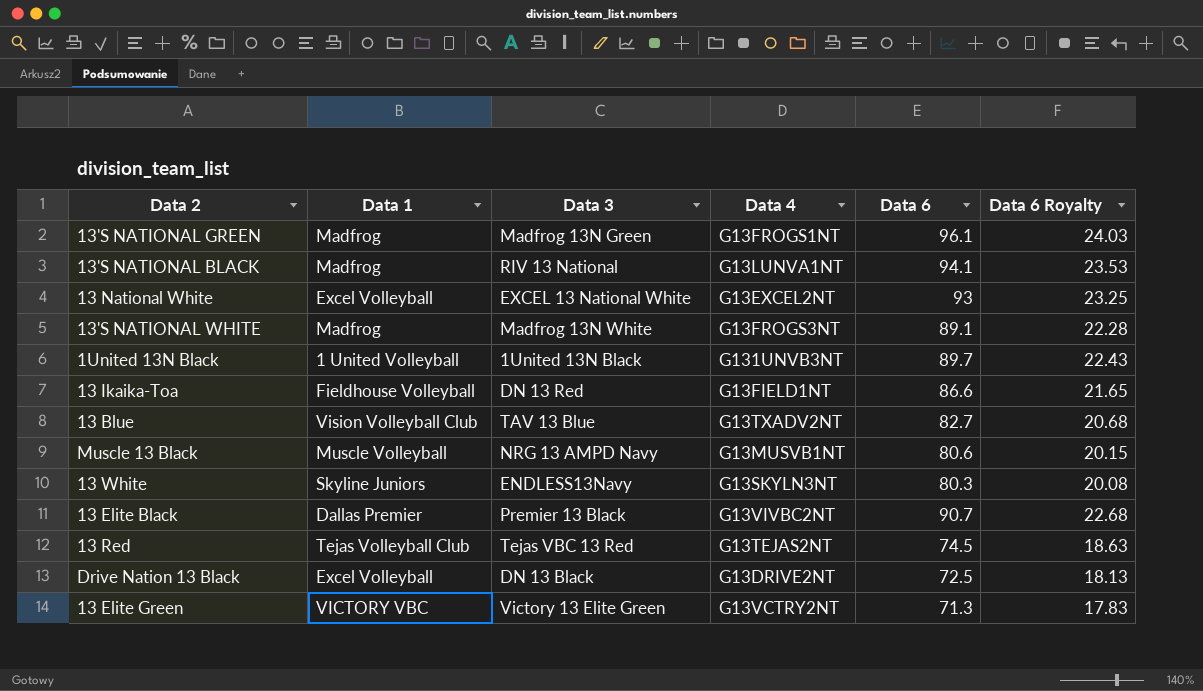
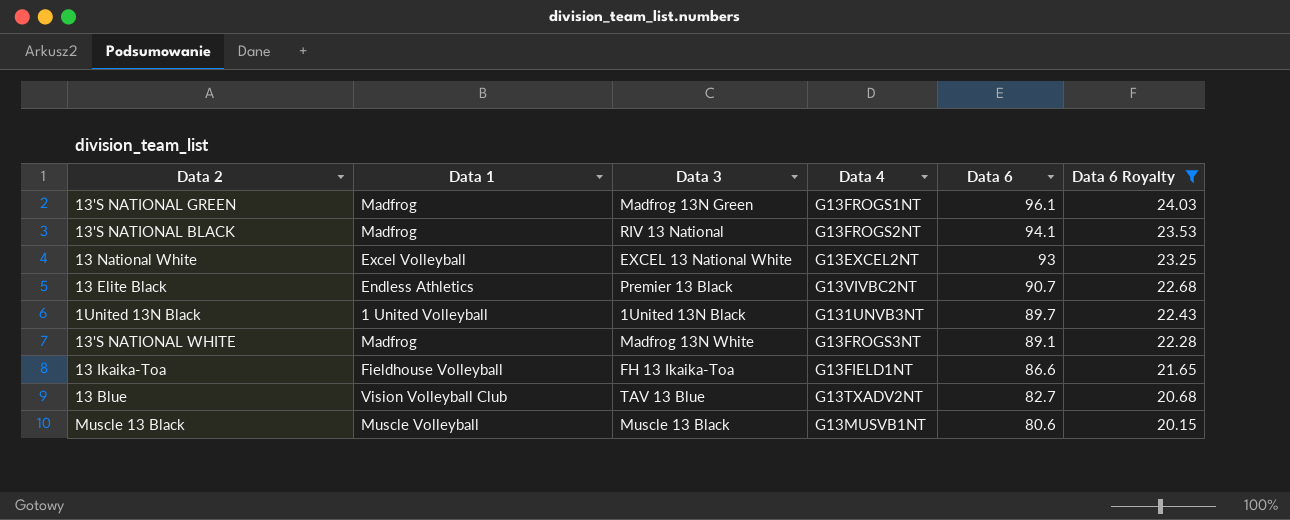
filter: none -> Data 6 Royalty >= 20.15
row order: none -> Data 6 descending
13'S NATIONAL BLACK | Data 4: G13LUNVA1NT -> G13FROGS2NT
13 Elite Black | Data 1: Dallas Premier -> Endless Athletics
13 Ikaika-Toa | Data 3: DN 13 Red -> FH 13 Ikaika-Toa
Muscle 13 Black | Data 3: NRG 13 AMPD Navy -> Muscle 13 Black

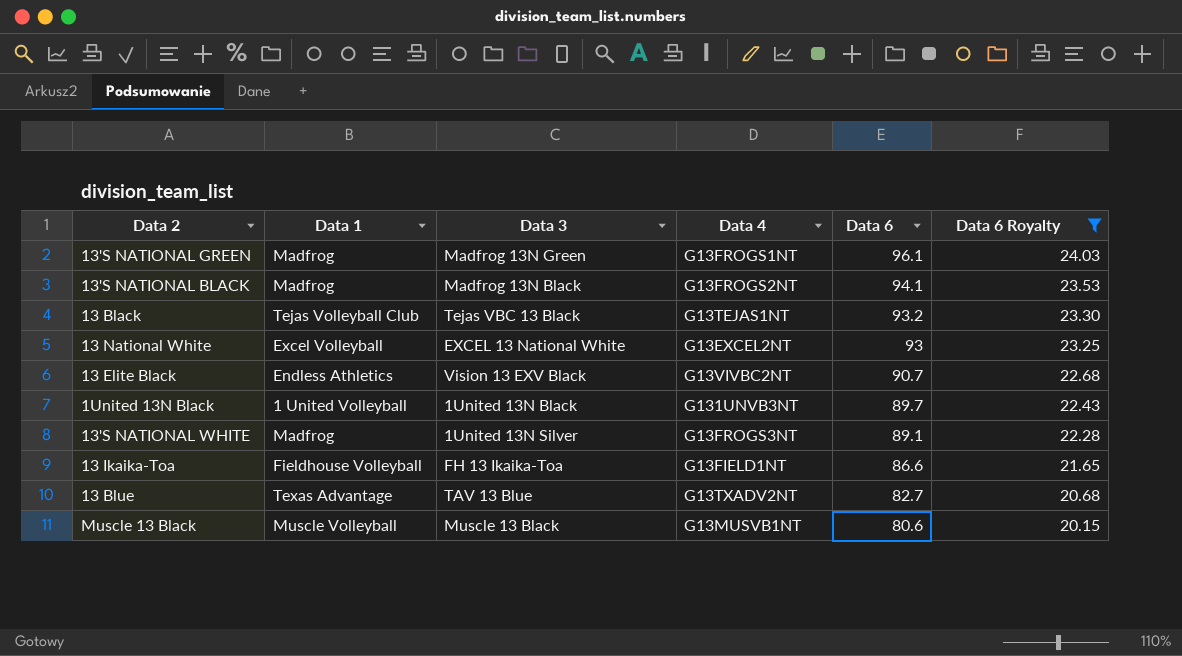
13'S NATIONAL BLACK | Data 3: RIV 13 National -> Madfrog 13N Black
row 13 Black: none -> Tejas Volleyball Club | Tejas VBC 13 Black | G13TEJAS1NT | 93.2 | 23.30
13 Elite Black | Data 3: Premier 13 Black -> Vision 13 EXV Black
13'S NATIONAL WHITE | Data 3: Madfrog 13N White -> 1United 13N Silver
13 Blue | Data 1: Vision Volleyball Club -> Texas Advantage

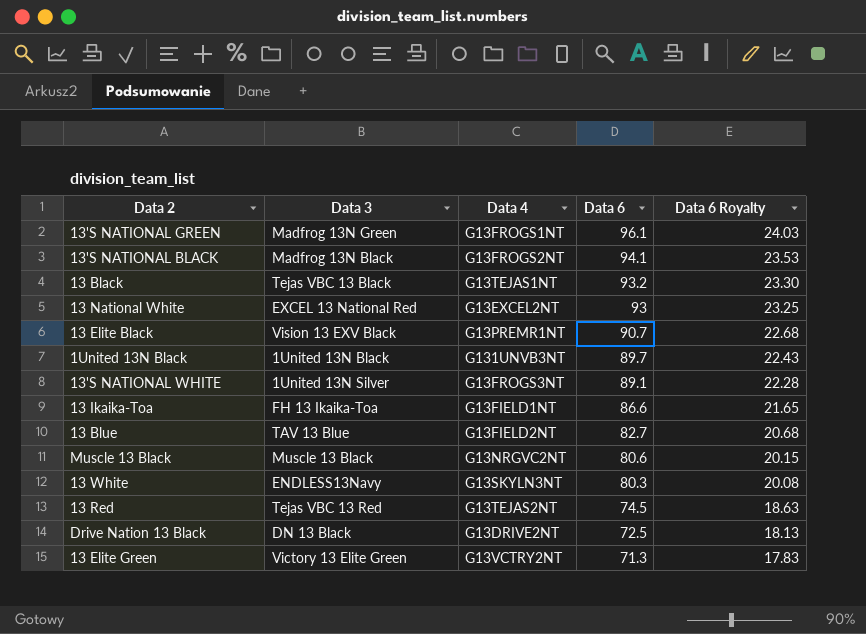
filter: Data 6 Royalty >= 20.15 -> none
column Data 1 | position: 2 -> none
13 National White | Data 3: EXCEL 13 National White -> EXCEL 13 National Red
13 Elite Black | Data 4: G13VIVBC2NT -> G13PREMR1NT
13 Blue | Data 4: G13TXADV2NT -> G13FIELD2NT
Muscle 13 Black | Data 4: G13MUSVB1NT -> G13NRGVC2NT

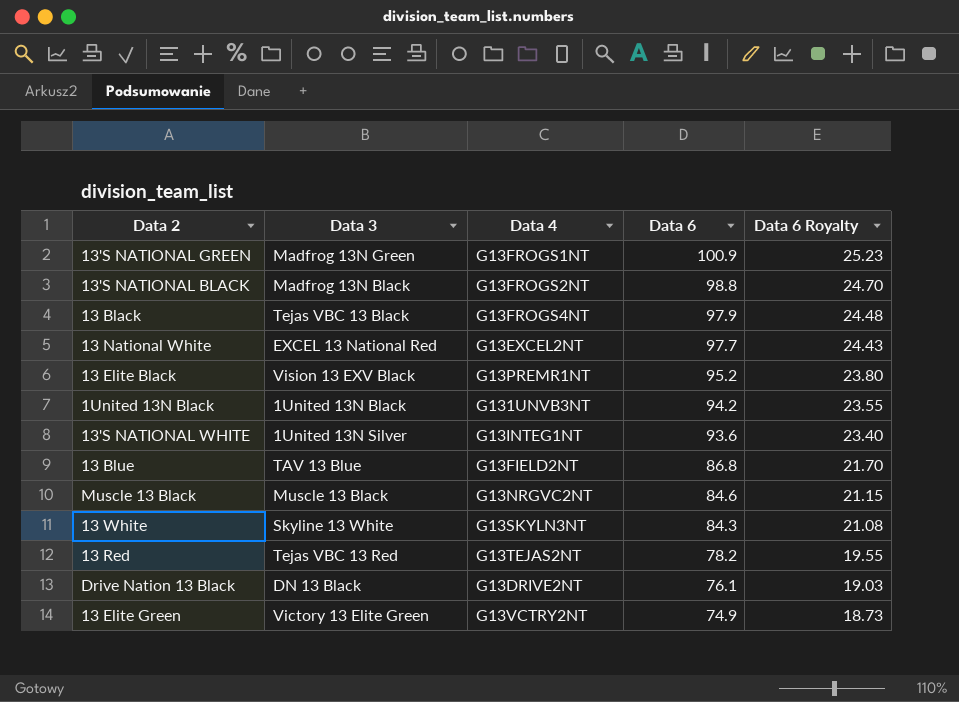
row 13 Ikaika-Toa: FH 13 Ikaika-Toa | G13FIELD1NT | 86.6 | 21.65 -> none
13'S NATIONAL GREEN | Data 6: 96.1 -> 100.9
13'S NATIONAL GREEN | Data 6 Royalty: 24.03 -> 25.23
13'S NATIONAL BLACK | Data 6: 94.1 -> 98.8
13'S NATIONAL BLACK | Data 6 Royalty: 23.53 -> 24.70
13 Black | Data 4: G13TEJAS1NT -> G13FROGS4NT
13 Black | Data 6: 93.2 -> 97.9
13 Black | Data 6 Royalty: 23.30 -> 24.48
13 National White | Data 6: 93 -> 97.7
13 National White | Data 6 Royalty: 23.25 -> 24.43
13 Elite Black | Data 6: 90.7 -> 95.2
13 Elite Black | Data 6 Royalty: 22.68 -> 23.80
1United 13N Black | Data 6: 89.7 -> 94.2
1United 13N Black | Data 6 Royalty: 22.43 -> 23.55
13'S NATIONAL WHITE | Data 4: G13FROGS3NT -> G13INTEG1NT
13'S NATIONAL WHITE | Data 6: 89.1 -> 93.6
13'S NATIONAL WHITE | Data 6 Royalty: 22.28 -> 23.40
13 Blue | Data 6: 82.7 -> 86.8
13 Blue | Data 6 Royalty: 20.68 -> 21.70
Muscle 13 Black | Data 6: 80.6 -> 84.6
Muscle 13 Black | Data 6 Royalty: 20.15 -> 21.15
13 White | Data 3: ENDLESS13Navy -> Skyline 13 White
13 White | Data 6: 80.3 -> 84.3
13 White | Data 6 Royalty: 20.08 -> 21.08
13 Red | Data 6: 74.5 -> 78.2
13 Red | Data 6 Royalty: 18.63 -> 19.55
Drive Nation 13 Black | Data 6: 72.5 -> 76.1
Drive Nation 13 Black | Data 6 Royalty: 18.13 -> 19.03
13 Elite Green | Data 6: 71.3 -> 74.9
13 Elite Green | Data 6 Royalty: 17.83 -> 18.73

